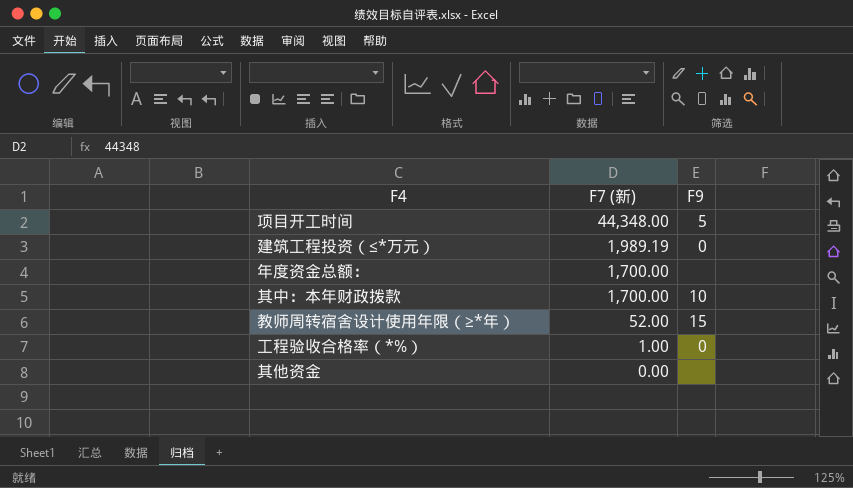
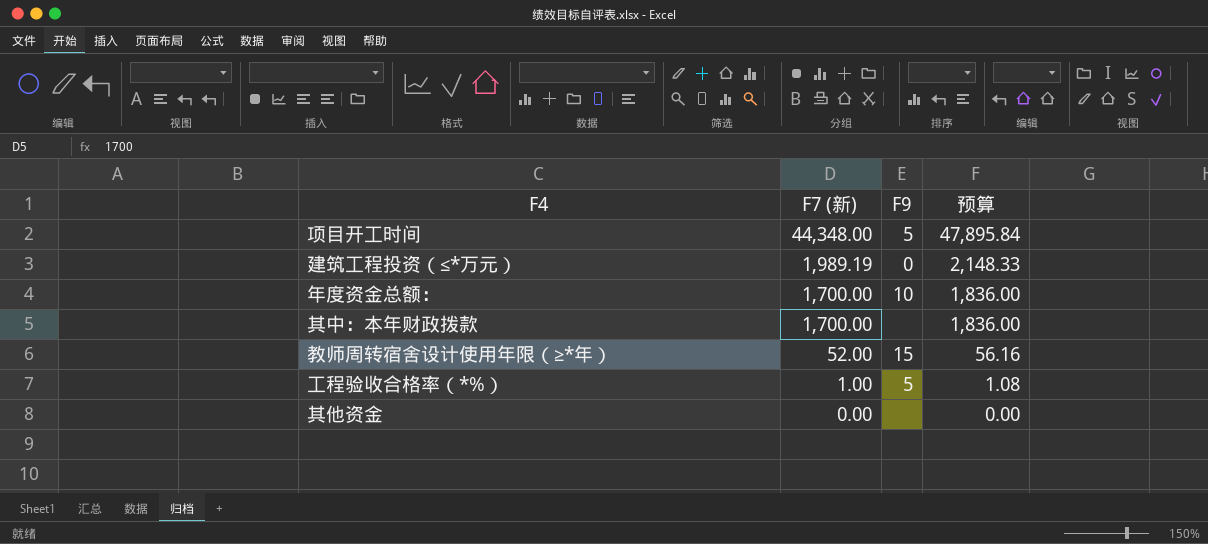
column 预算 | formula: none -> [F7 (新)] * 1.08
年度资金总额： | F9: none -> 10
其中：本年财政拨款 | F9: 10 -> none
工程验收合格率（*%） | F9: 0 -> 5

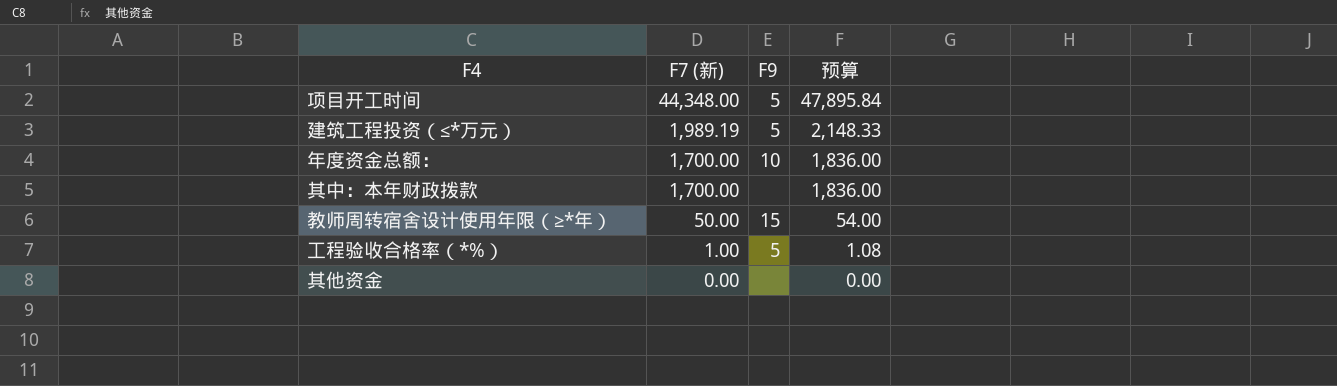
建筑工程投资（≤*万元） | F9: 0 -> 5
教师周转宿舍设计使用年限（≥*年） | F7 (新): 52.00 -> 50.00
教师周转宿舍设计使用年限（≥*年） | 预算: 56.16 -> 54.00

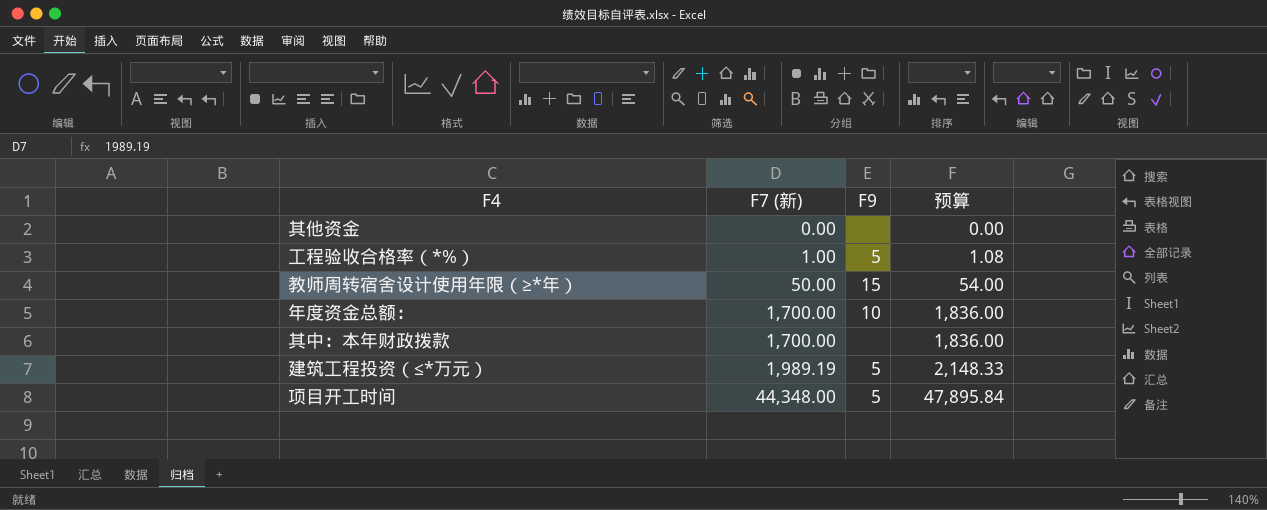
row order: F7 (新) descending -> F7 (新) ascending

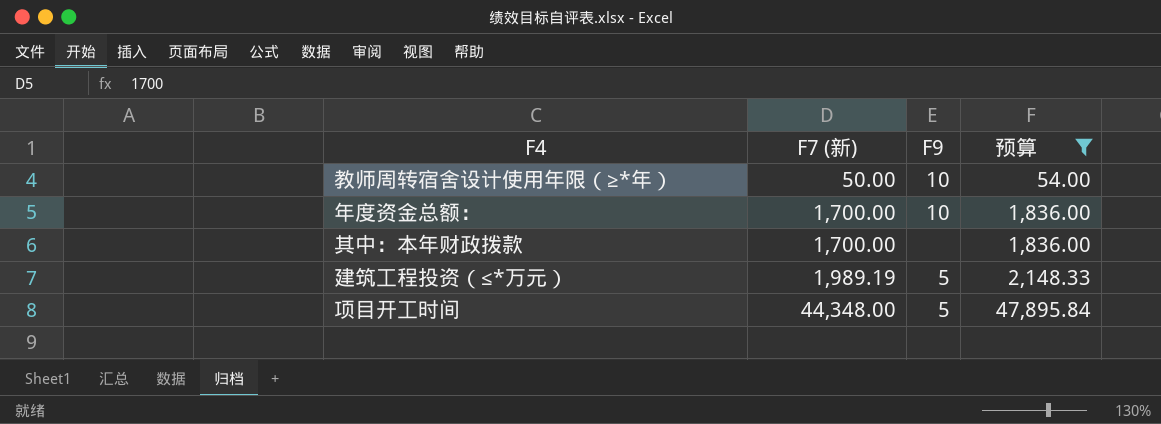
filter: none -> 预算 >= 54.00
教师周转宿舍设计使用年限（≥*年） | F9: 15 -> 10

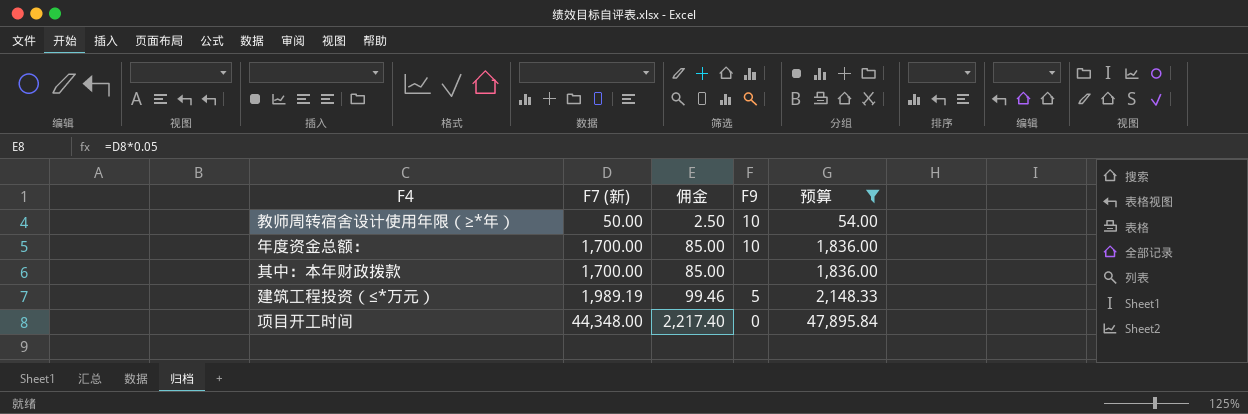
column 佣金 | formula: none -> [F7 (新)] * 0.05
项目开工时间 | F9: 5 -> 0

